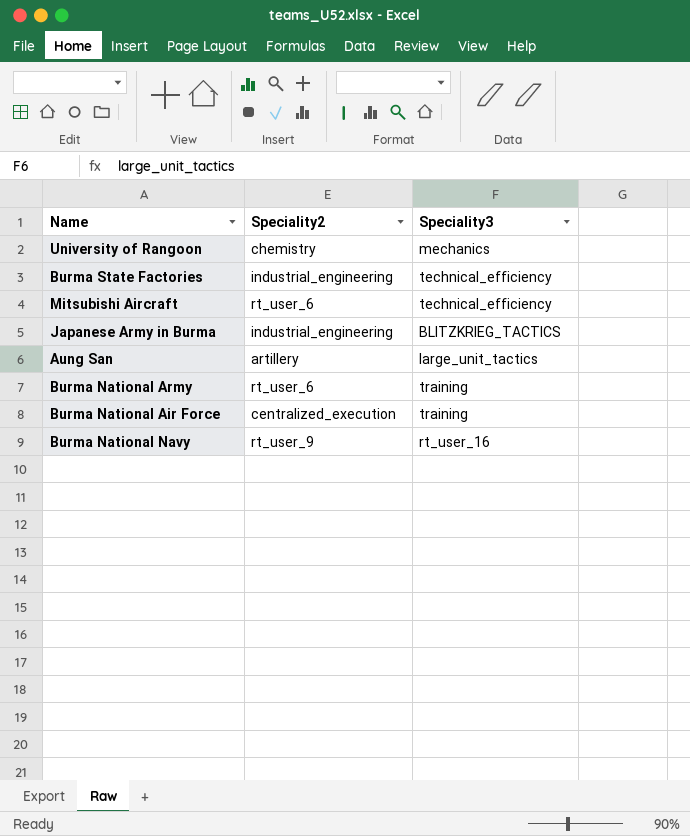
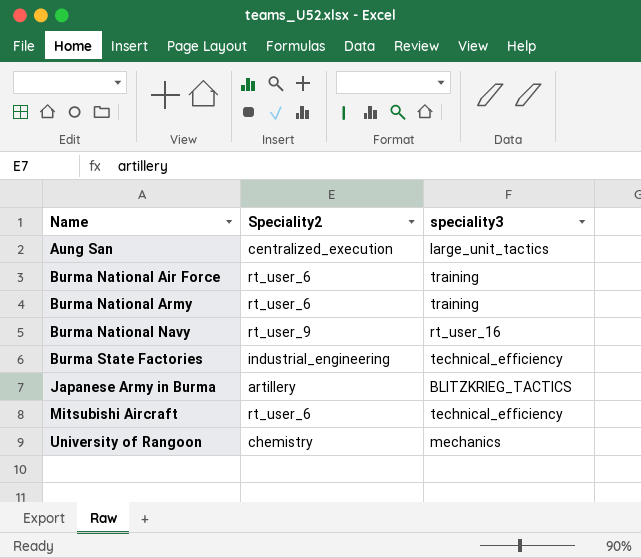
row order: none -> Name ascending
column name: Speciality3 -> speciality3
Aung San | Speciality2: artillery -> centralized_execution
Burma National Air Force | Speciality2: centralized_execution -> rt_user_6
Japanese Army in Burma | Speciality2: industrial_engineering -> artillery

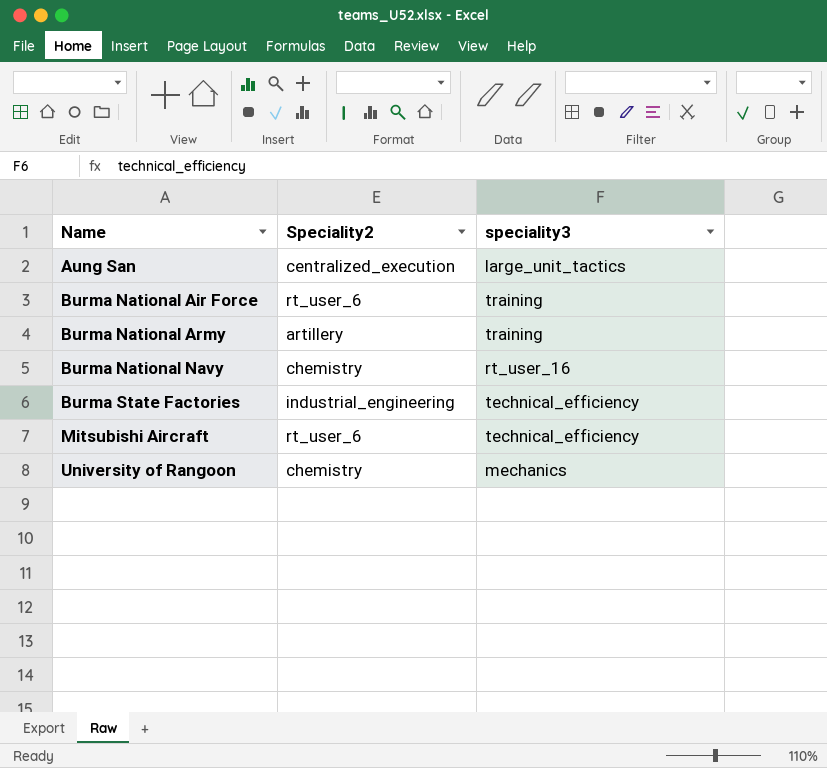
row Japanese Army in Burma: artillery | BLITZKRIEG_TACTICS -> none
Burma National Army | Speciality2: rt_user_6 -> artillery
Burma National Navy | Speciality2: rt_user_9 -> chemistry

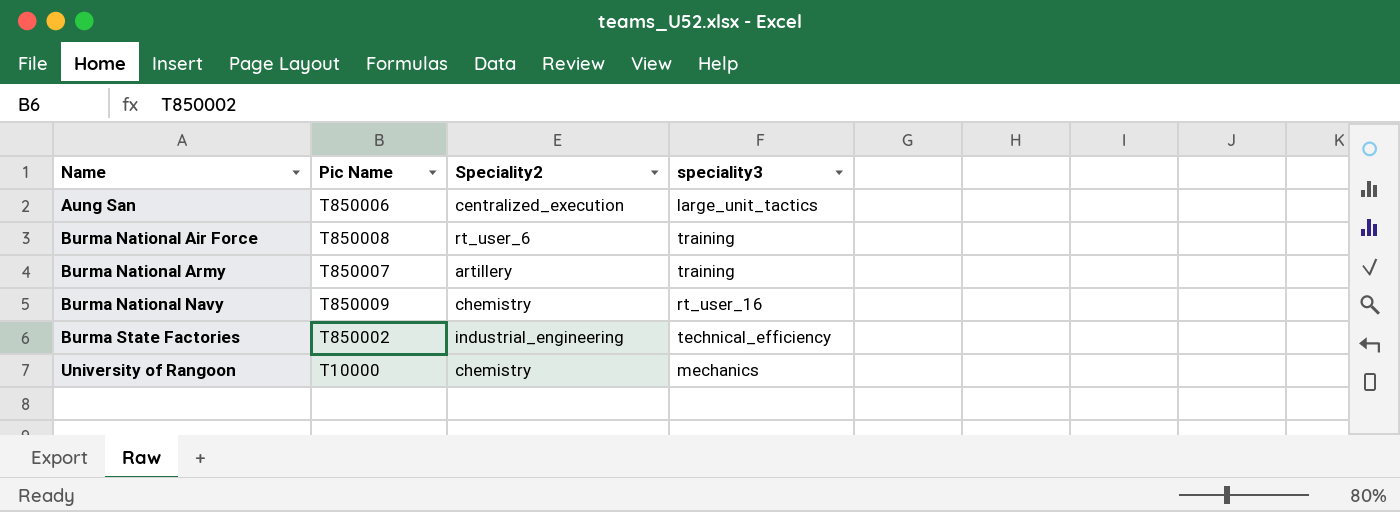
column Pic Name | position: none -> 2
row Mitsubishi Aircraft: rt_user_6 | technical_efficiency -> none

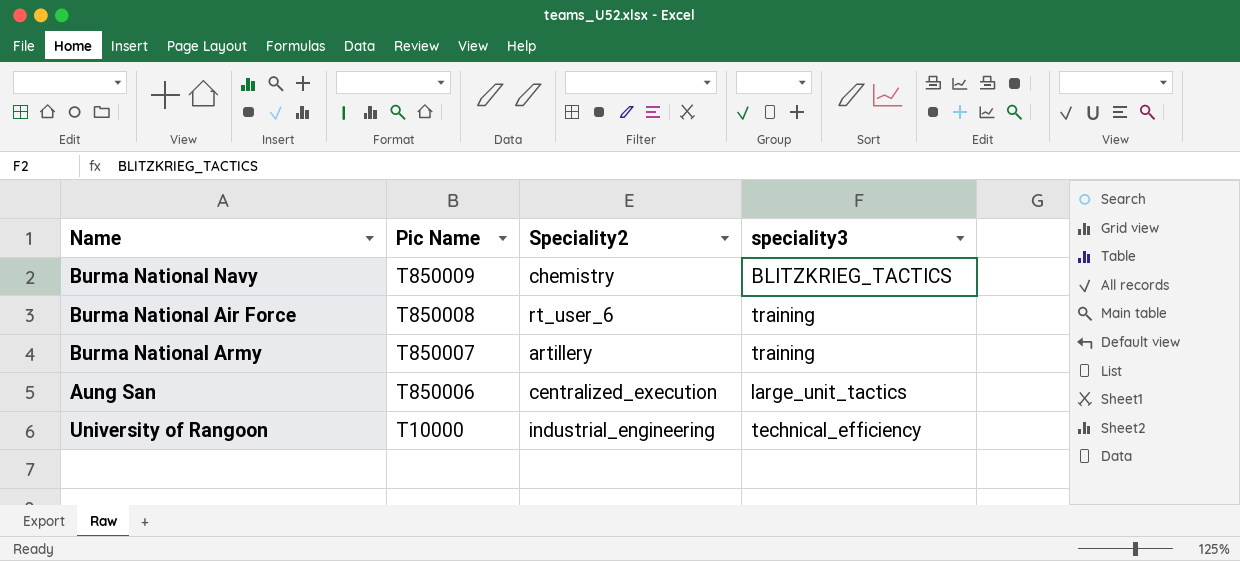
row order: Name ascending -> Pic Name descending
row Burma State Factories: T850002 | industrial_engineering | technical_efficiency -> none
Burma National Navy | speciality3: rt_user_16 -> BLITZKRIEG_TACTICS
University of Rangoon | Speciality2: chemistry -> industrial_engineering
University of Rangoon | speciality3: mechanics -> technical_efficiency

